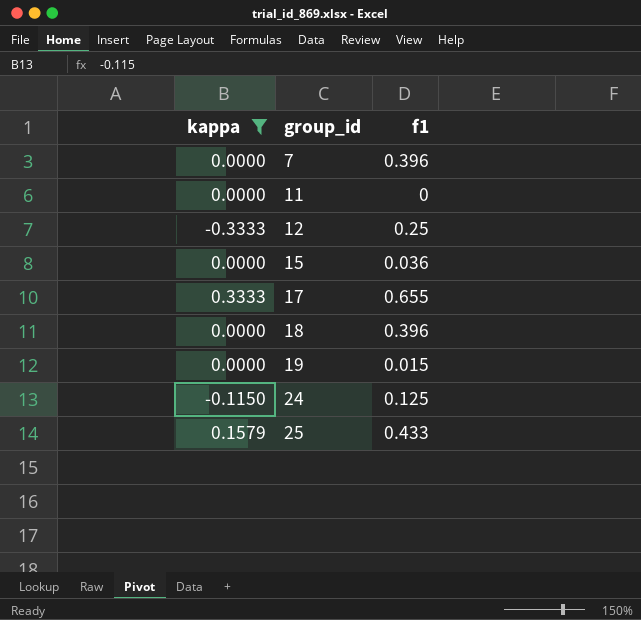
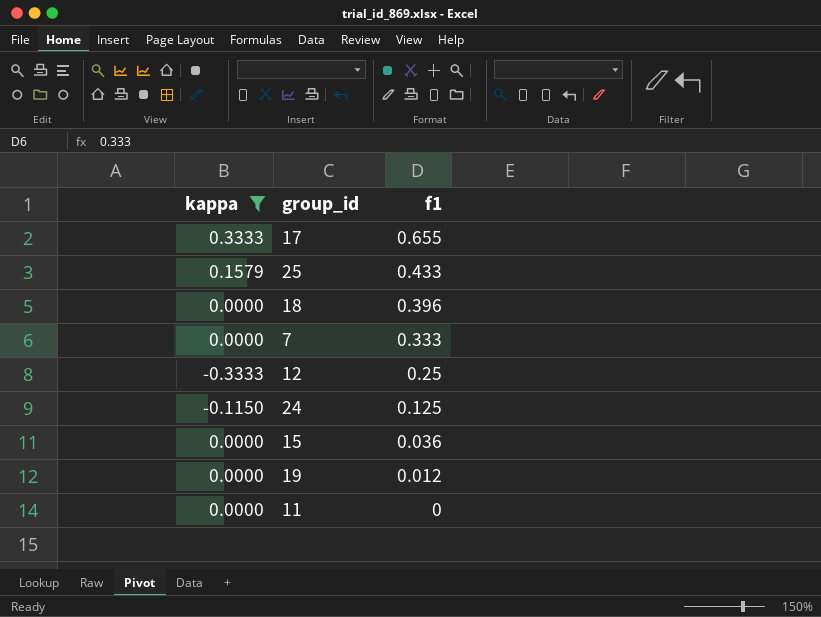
row order: group_id ascending -> f1 descending
7 | f1: 0.396 -> 0.333
19 | f1: 0.015 -> 0.012

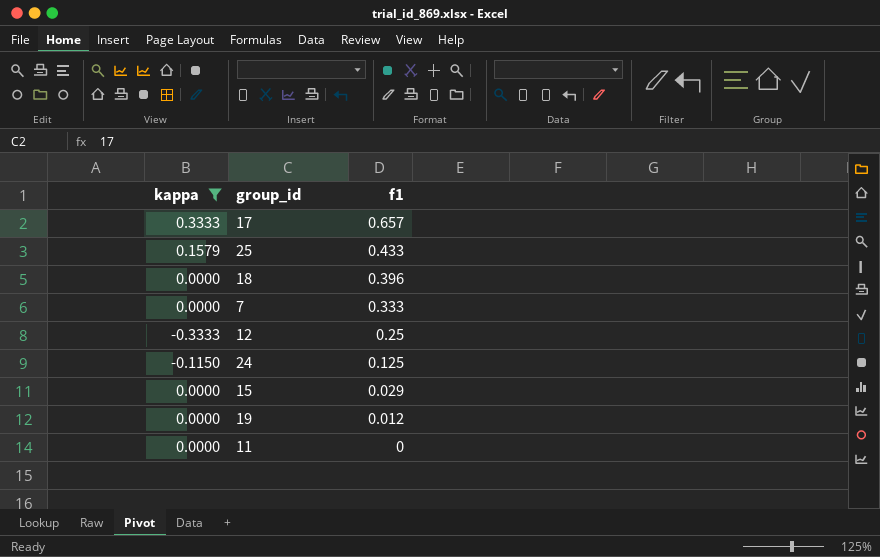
17 | f1: 0.655 -> 0.657
15 | f1: 0.036 -> 0.029

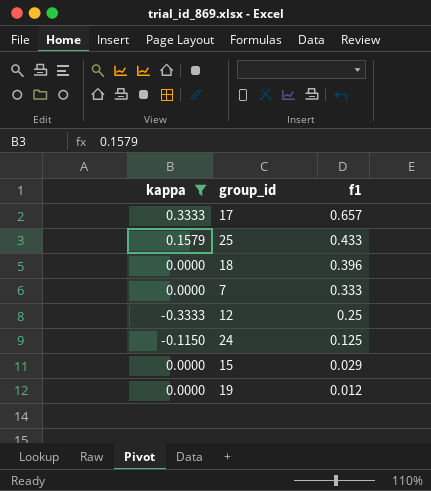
row 11: 0.0000 | 0 -> none

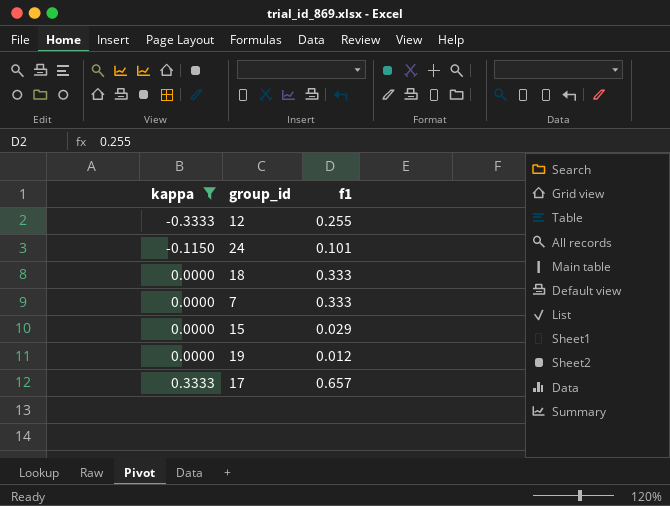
row order: f1 descending -> kappa ascending
row 25: 0.1579 | 0.433 -> none
12 | f1: 0.25 -> 0.255
24 | f1: 0.125 -> 0.101
18 | f1: 0.396 -> 0.333

